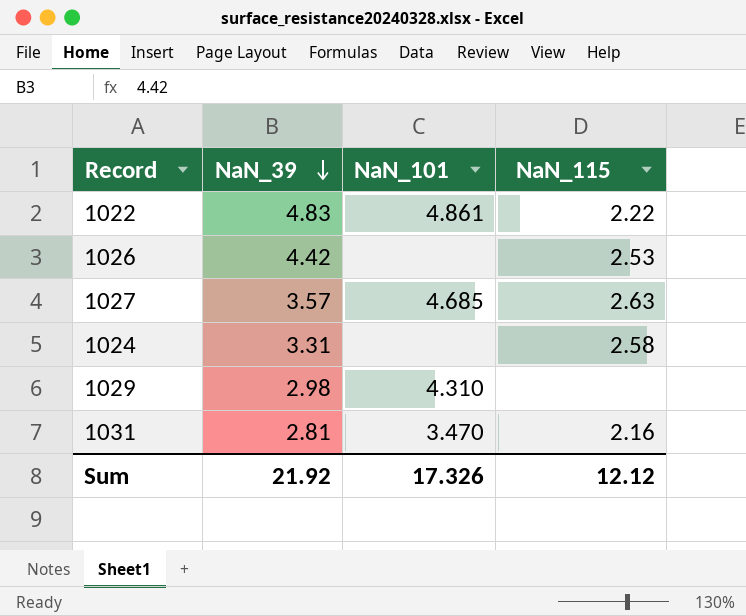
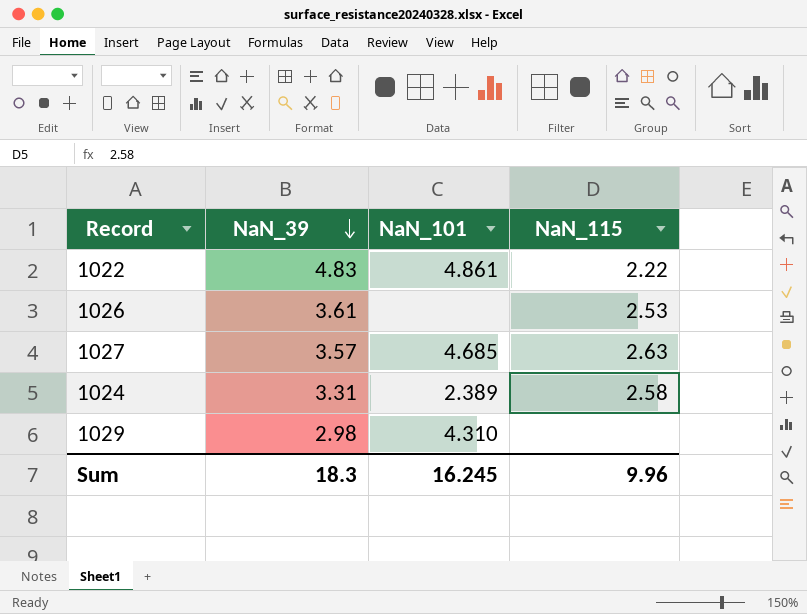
row 1031: 2.81 | 3.470 | 2.16 -> none
1026 | NaN_39: 4.42 -> 3.61
1024 | NaN_101: none -> 2.389
Sum | NaN_39: 21.92 -> 18.3
Sum | NaN_101: 17.326 -> 16.245
Sum | NaN_115: 12.12 -> 9.96

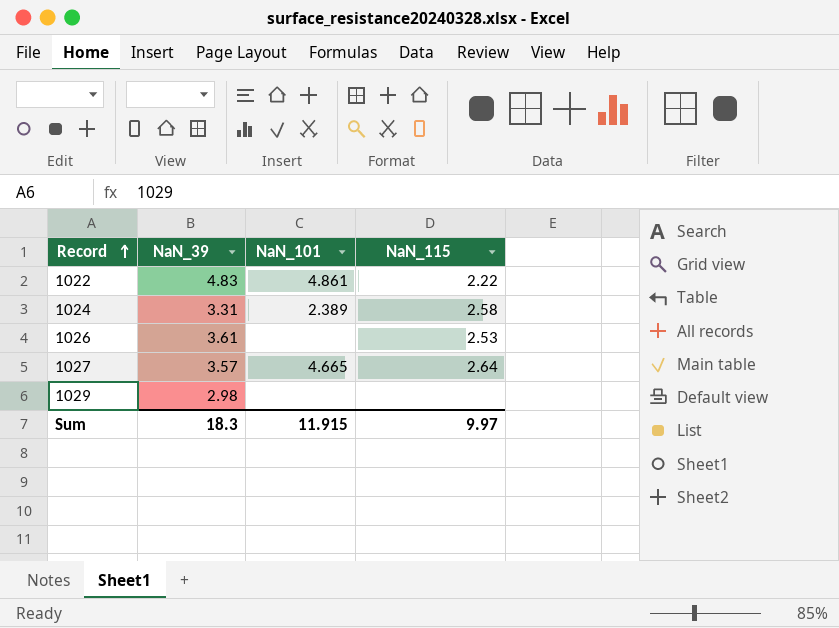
row order: NaN_39 descending -> Record ascending
1027 | NaN_101: 4.685 -> 4.665
1027 | NaN_115: 2.63 -> 2.64
1029 | NaN_101: 4.310 -> none
Sum | NaN_101: 16.245 -> 11.915
Sum | NaN_115: 9.96 -> 9.97

